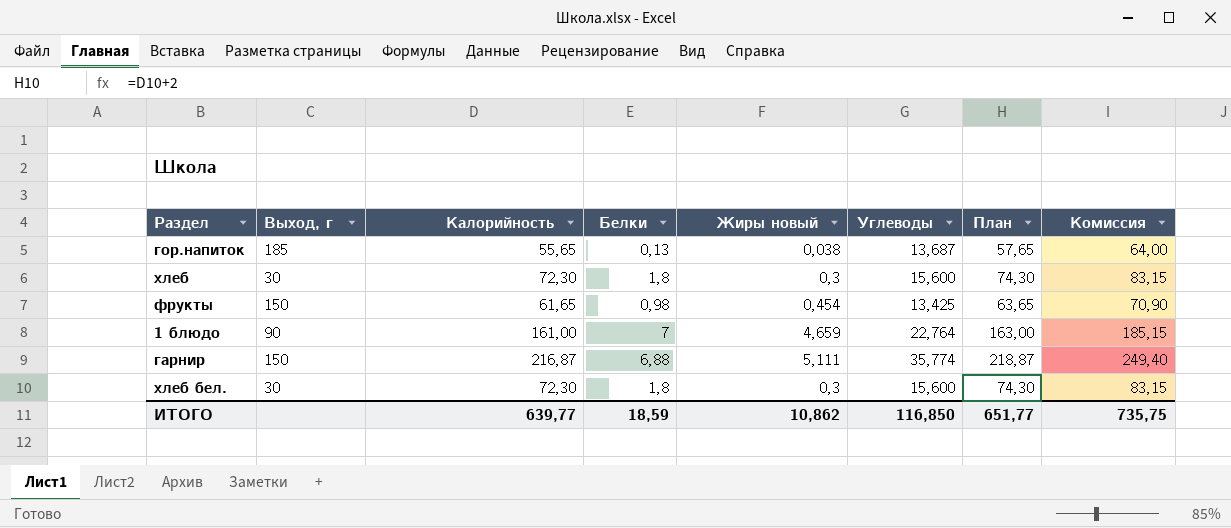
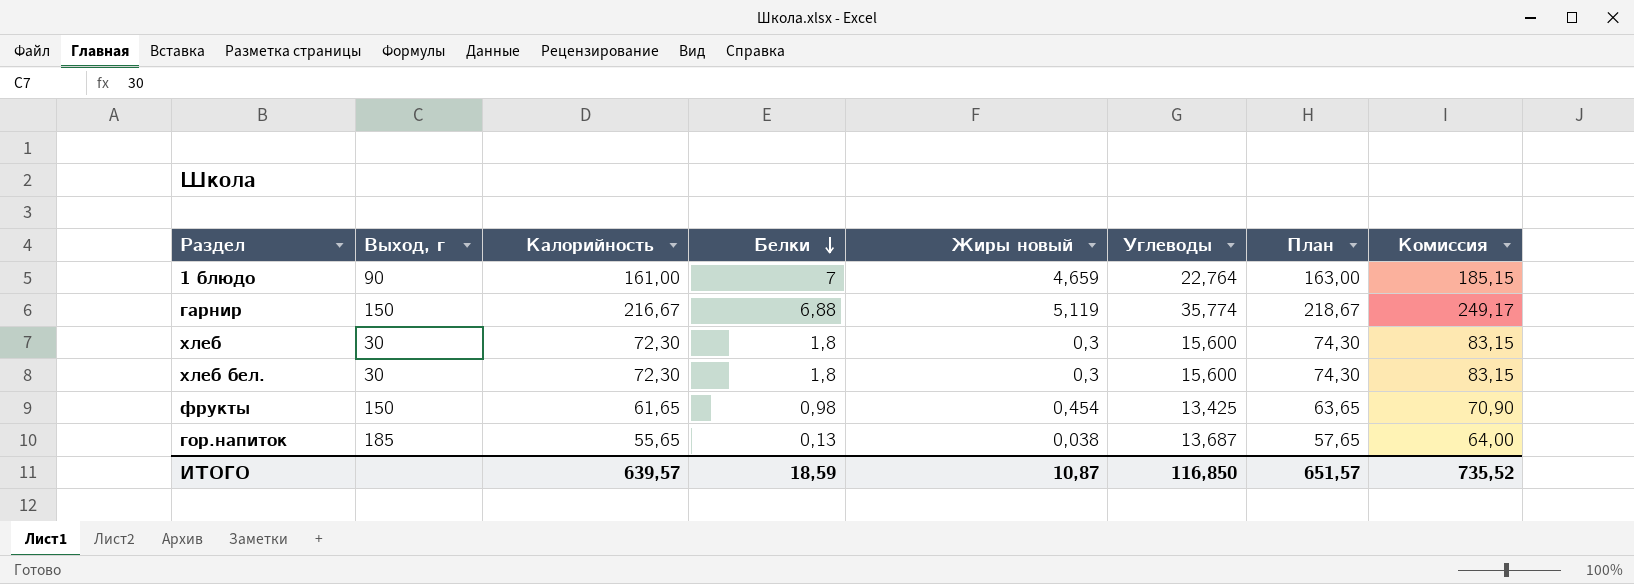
row order: none -> Белки descending
гарнир | Калорийность: 216,87 -> 216,67
гарнир | Жиры новый: 5,111 -> 5,119
гарнир | План: 218,87 -> 218,67
гарнир | Комиссия: 249,40 -> 249,17
ИТОГО | Калорийность: 639,77 -> 639,57
ИТОГО | Жиры новый: 10,862 -> 10,87
ИТОГО | План: 651,77 -> 651,57
ИТОГО | Комиссия: 735,75 -> 735,52

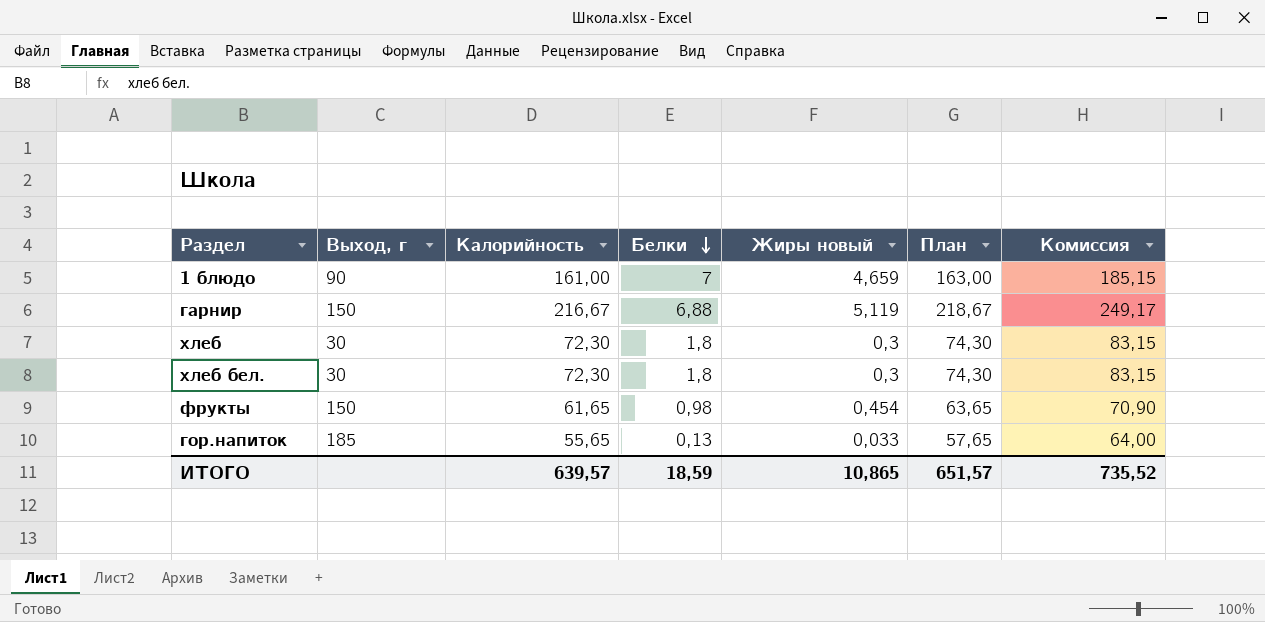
column Углеводы | position: 6 -> none
гор.напиток | Жиры новый: 0,038 -> 0,033
ИТОГО | Жиры новый: 10,87 -> 10,865

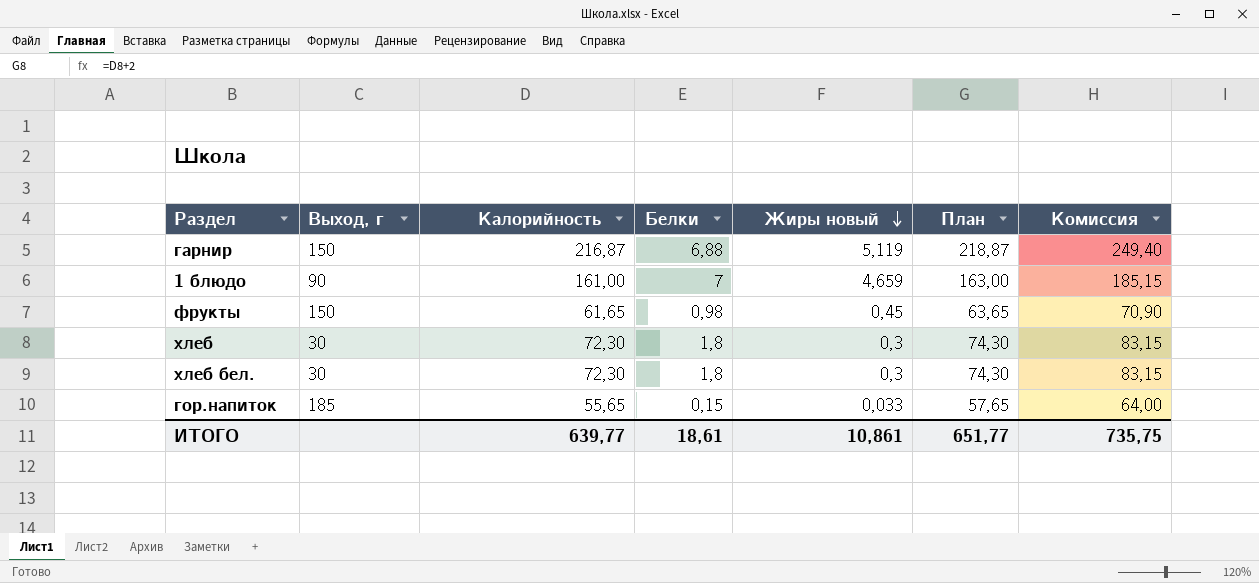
row order: Белки descending -> Жиры новый descending
гарнир | Калорийность: 216,67 -> 216,87
гарнир | План: 218,67 -> 218,87
гарнир | Комиссия: 249,17 -> 249,40
фрукты | Жиры новый: 0,454 -> 0,45
гор.напиток | Белки: 0,13 -> 0,15
ИТОГО | Калорийность: 639,57 -> 639,77
ИТОГО | Белки: 18,59 -> 18,61
ИТОГО | Жиры новый: 10,865 -> 10,861
ИТОГО | План: 651,57 -> 651,77
ИТОГО | Комиссия: 735,52 -> 735,75

